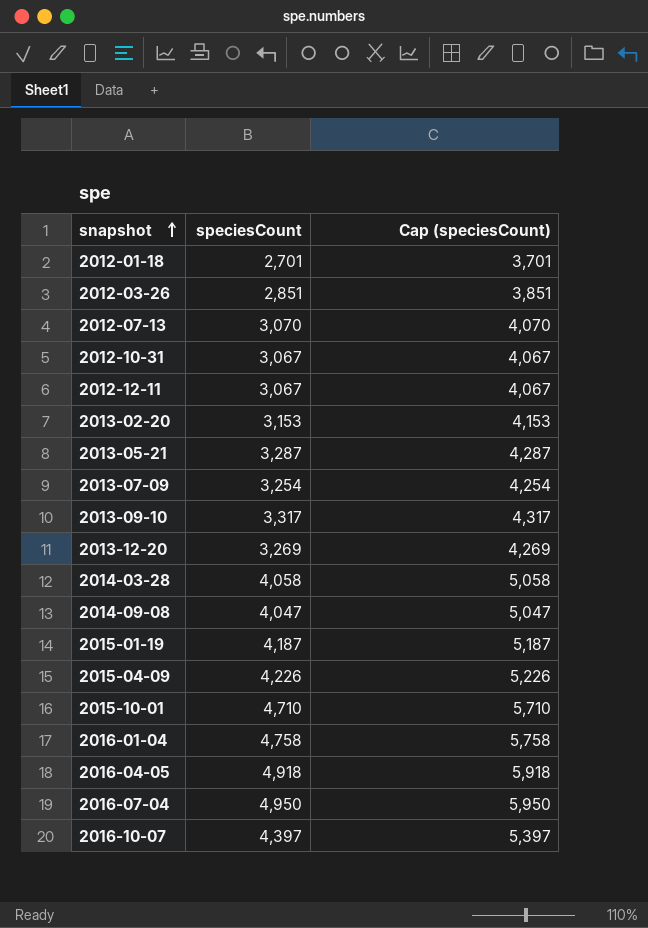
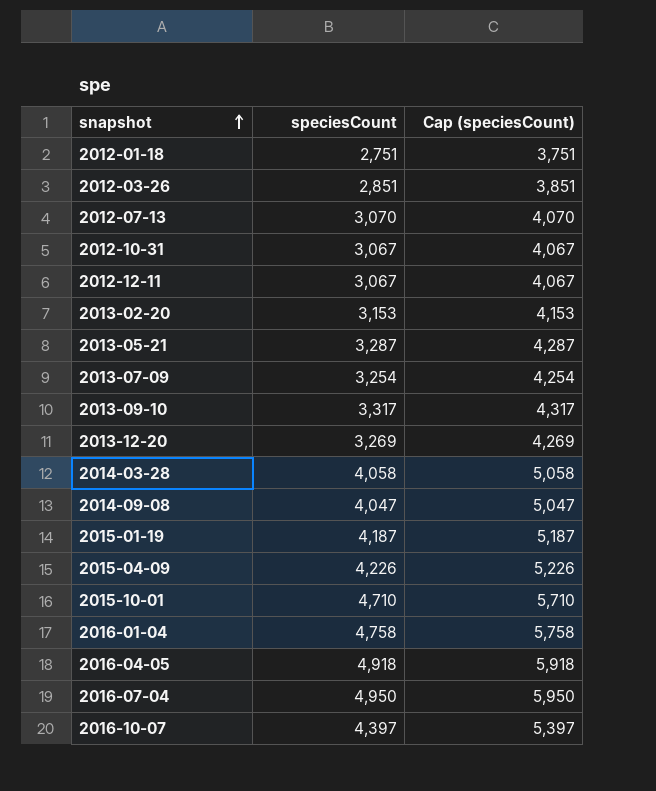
2012-01-18 | speciesCount: 2,701 -> 2,751
2012-01-18 | Cap (speciesCount): 3,701 -> 3,751

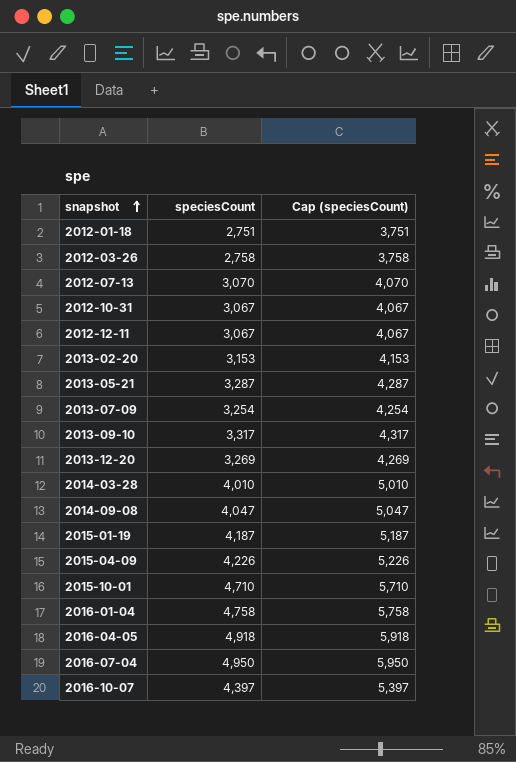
2012-03-26 | speciesCount: 2,851 -> 2,758
2012-03-26 | Cap (speciesCount): 3,851 -> 3,758
2014-03-28 | speciesCount: 4,058 -> 4,010
2014-03-28 | Cap (speciesCount): 5,058 -> 5,010

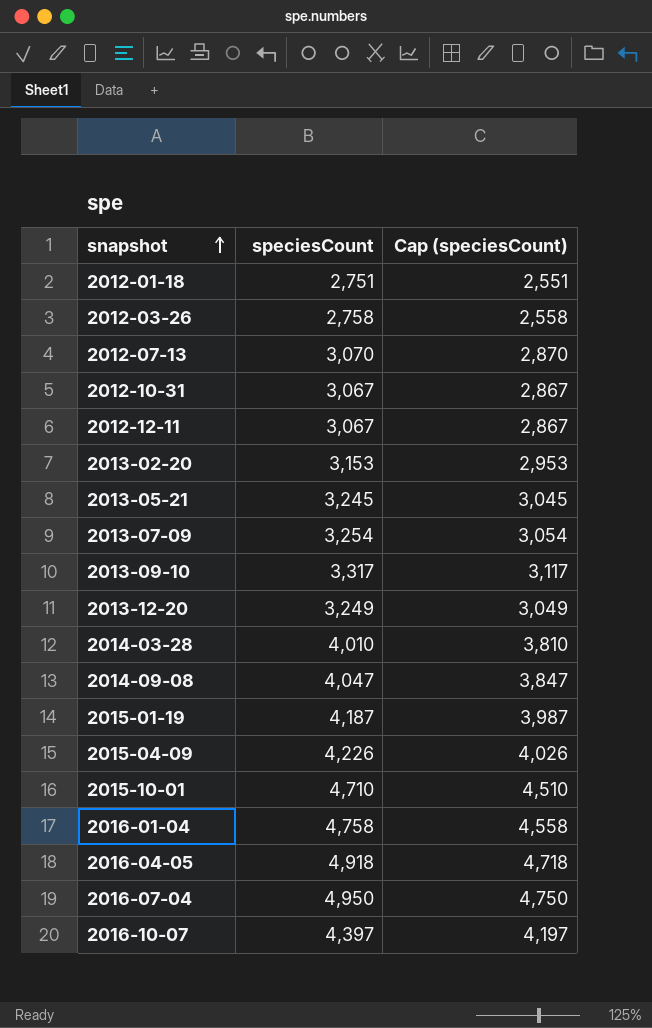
column Cap (speciesCount) | formula: [speciesCount] + 1000 -> [speciesCount] - 200
2013-05-21 | speciesCount: 3,287 -> 3,245
2013-12-20 | speciesCount: 3,269 -> 3,249

